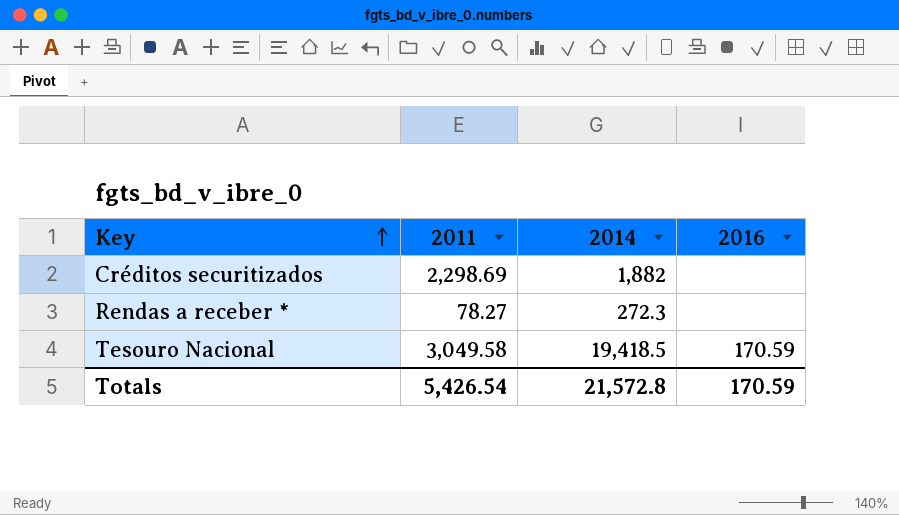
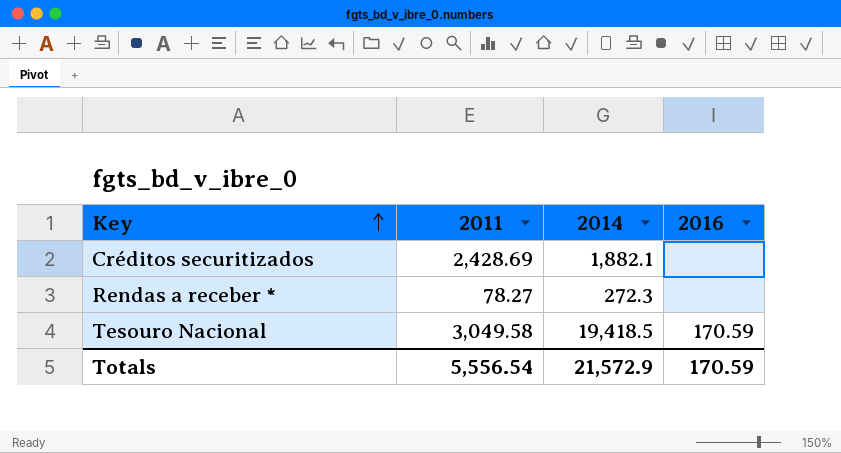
Créditos securitizados | 2011: 2,298.69 -> 2,428.69
Créditos securitizados | 2014: 1,882 -> 1,882.1
Totals | 2011: 5,426.54 -> 5,556.54
Totals | 2014: 21,572.8 -> 21,572.9

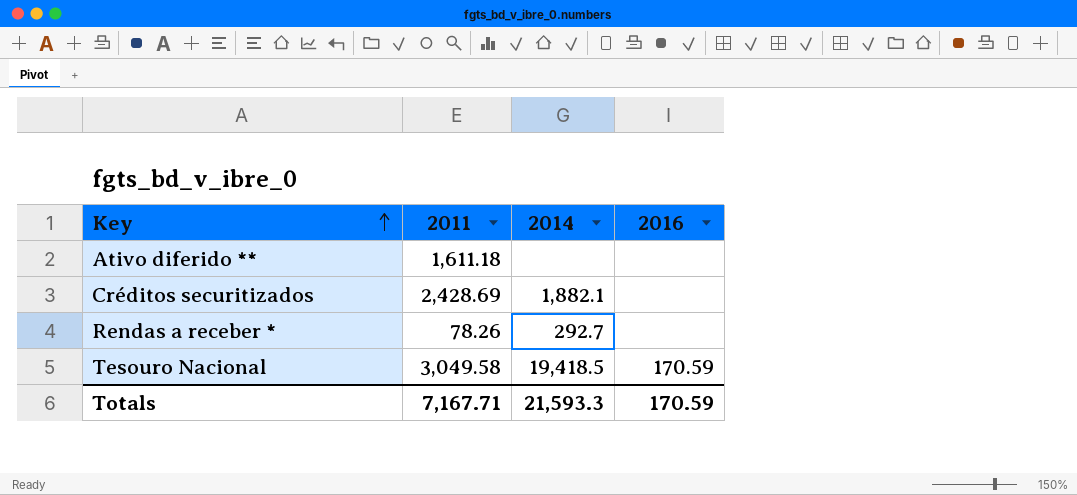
row Ativo diferido **: none -> 1,611.18 | none | none
Rendas a receber * | 2011: 78.27 -> 78.26
Rendas a receber * | 2014: 272.3 -> 292.7
Totals | 2011: 5,556.54 -> 7,167.71
Totals | 2014: 21,572.9 -> 21,593.3

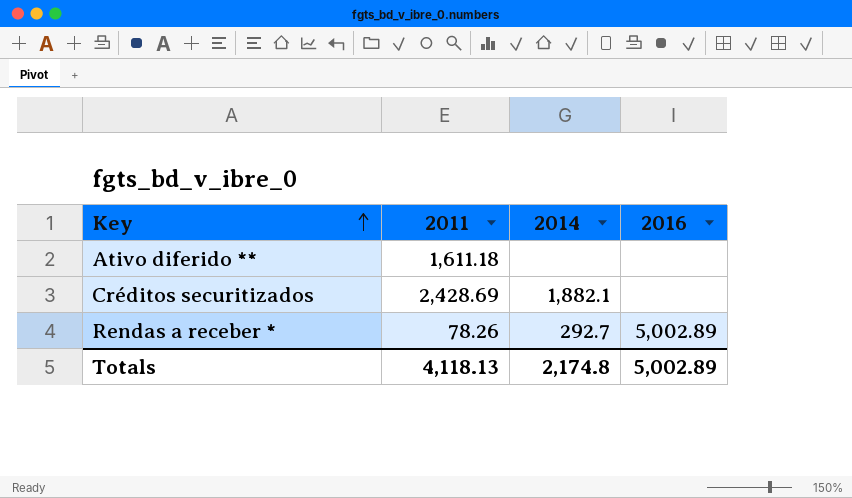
row Tesouro Nacional: 3,049.58 | 19,418.5 | 170.59 -> none
Rendas a receber * | 2016: none -> 5,002.89
Totals | 2011: 7,167.71 -> 4,118.13
Totals | 2014: 21,593.3 -> 2,174.8
Totals | 2016: 170.59 -> 5,002.89

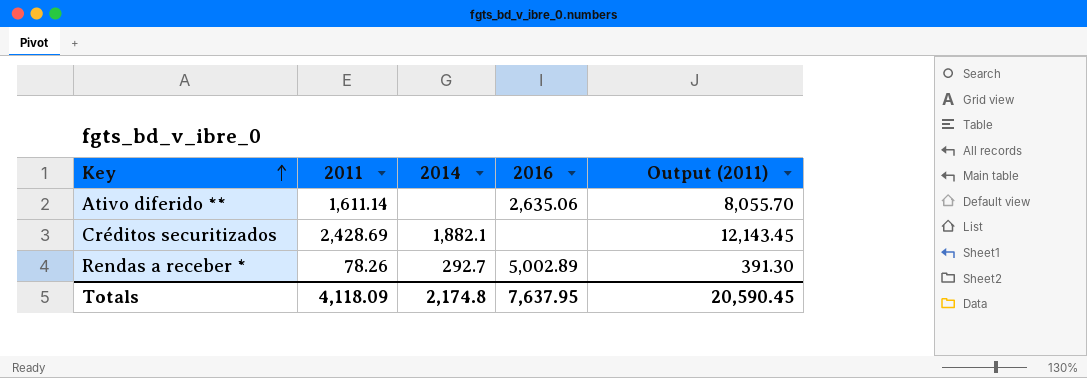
column Output (2011) | formula: none -> [2011] * 5
Ativo diferido ** | 2011: 1,611.18 -> 1,611.14
Ativo diferido ** | 2016: none -> 2,635.06
Totals | 2011: 4,118.13 -> 4,118.09
Totals | 2016: 5,002.89 -> 7,637.95

